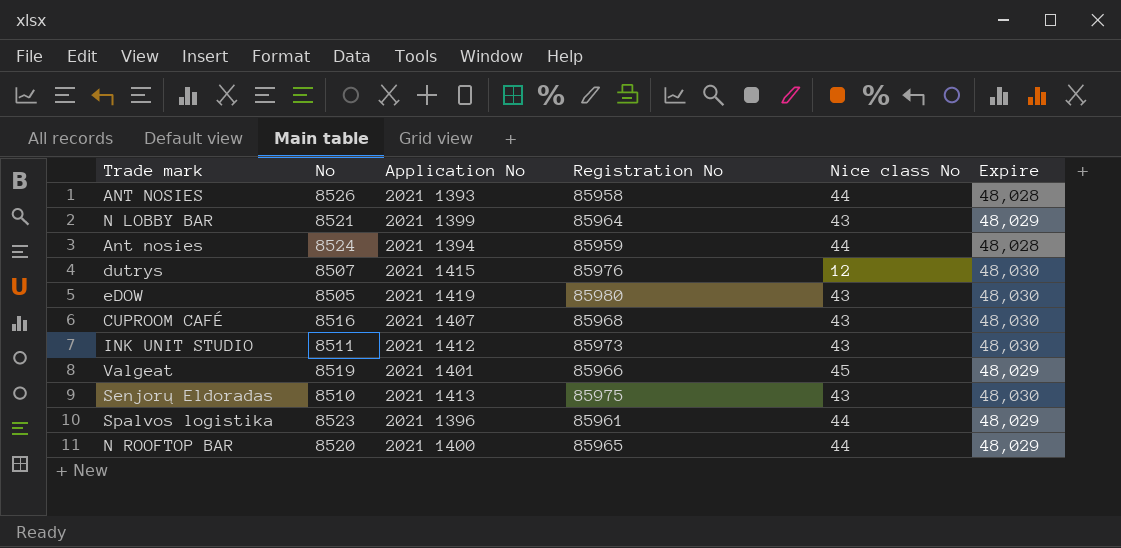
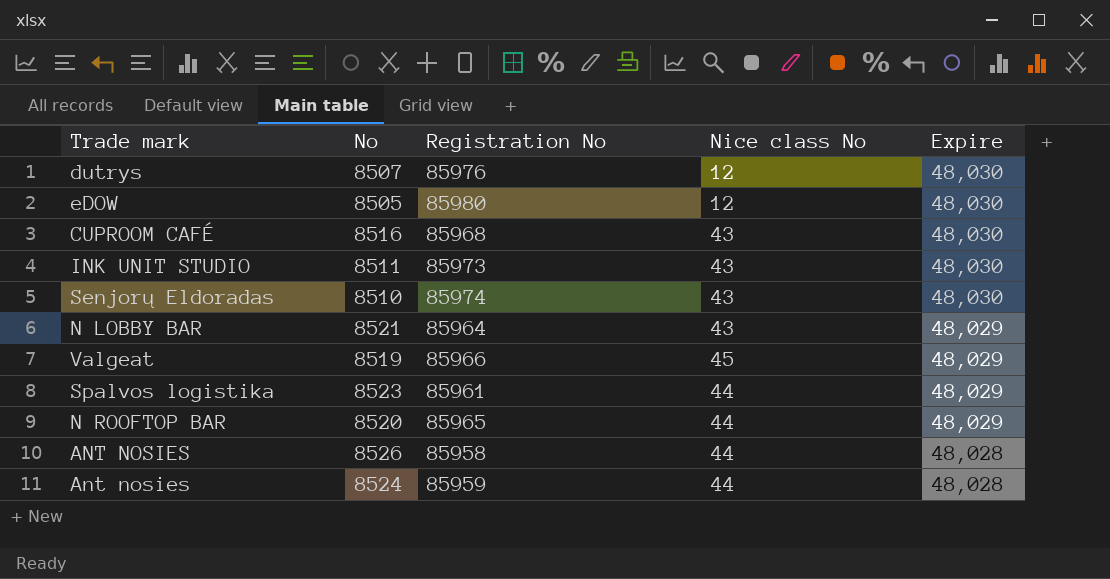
row order: none -> Expire descending
column Application No | position: 3 -> none
eDOW | Nice class No: 43 -> 12
Senjorų Eldoradas | Registration No: 85975 -> 85974

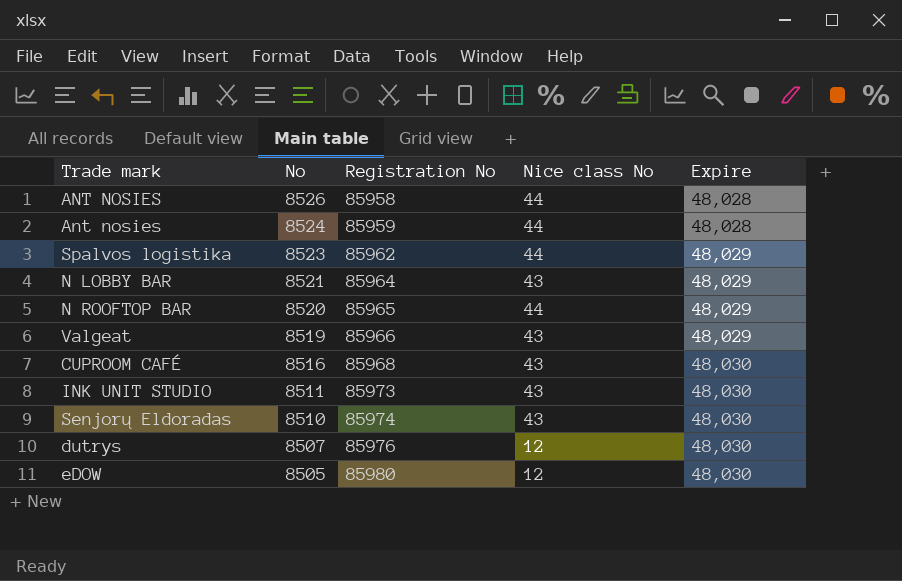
row order: Expire descending -> No descending
Spalvos logistika | Registration No: 85961 -> 85962
Valgeat | Nice class No: 45 -> 43

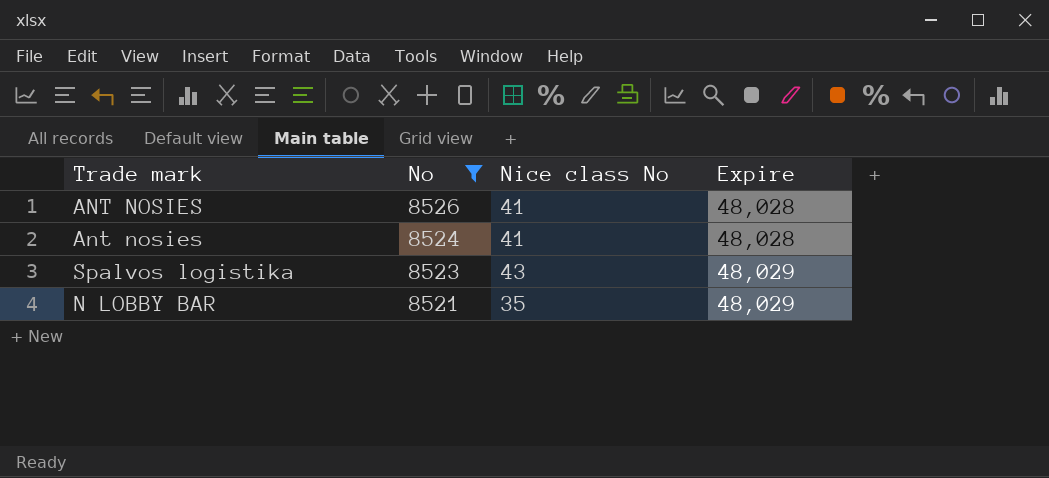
filter: none -> No >= 8521
column Registration No | position: 3 -> none
ANT NOSIES | Nice class No: 44 -> 41
Ant nosies | Nice class No: 44 -> 41
Spalvos logistika | Nice class No: 44 -> 43
N LOBBY BAR | Nice class No: 43 -> 35

